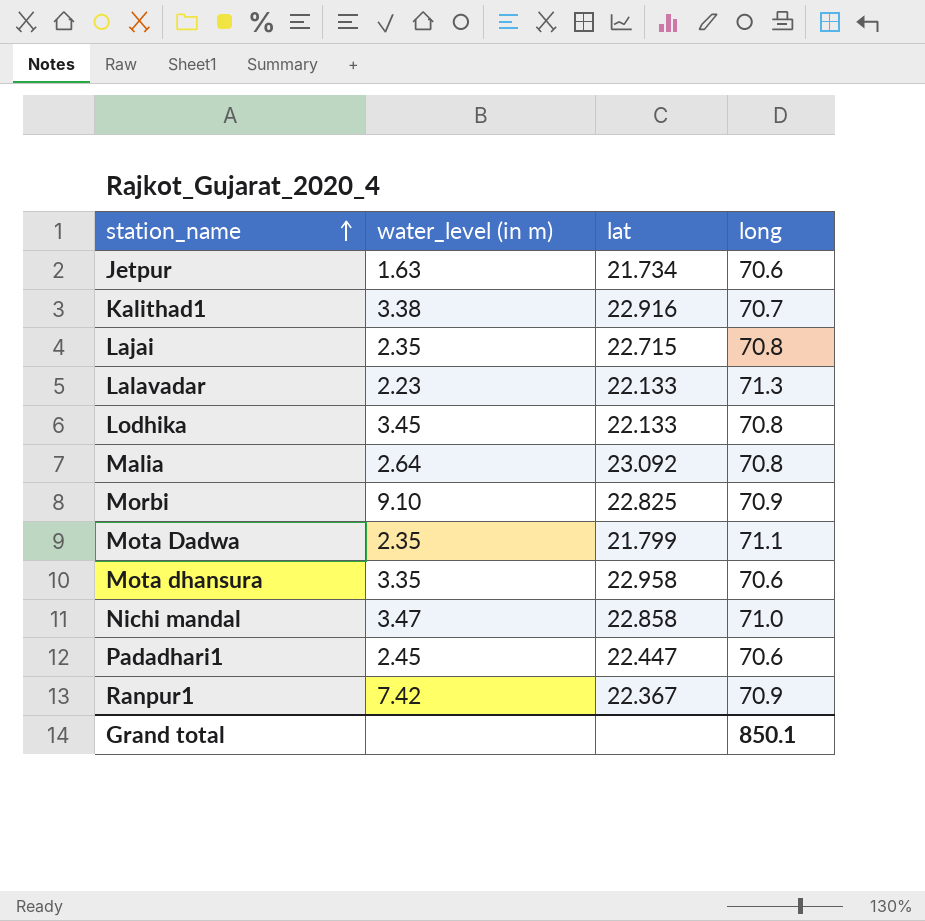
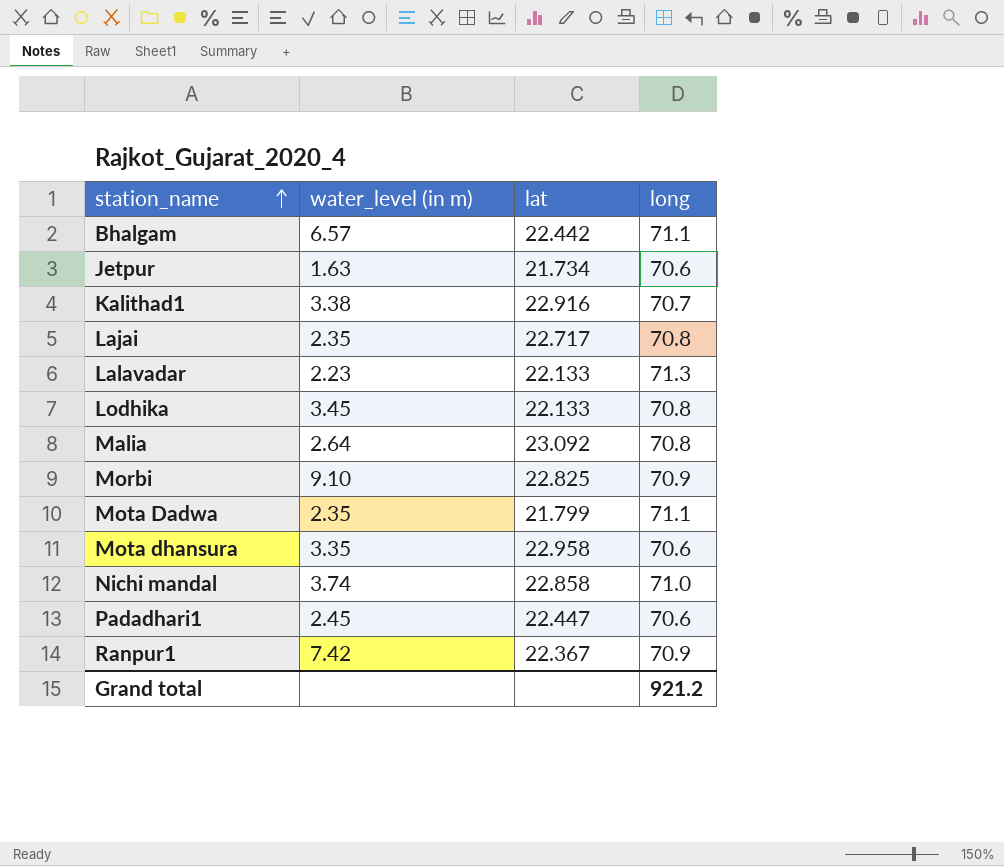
row Bhalgam: none -> 6.57 | 22.442 | 71.1
Lajai | lat: 22.715 -> 22.717
Nichi mandal | water_level (in m): 3.47 -> 3.74
Grand total | long: 850.1 -> 921.2

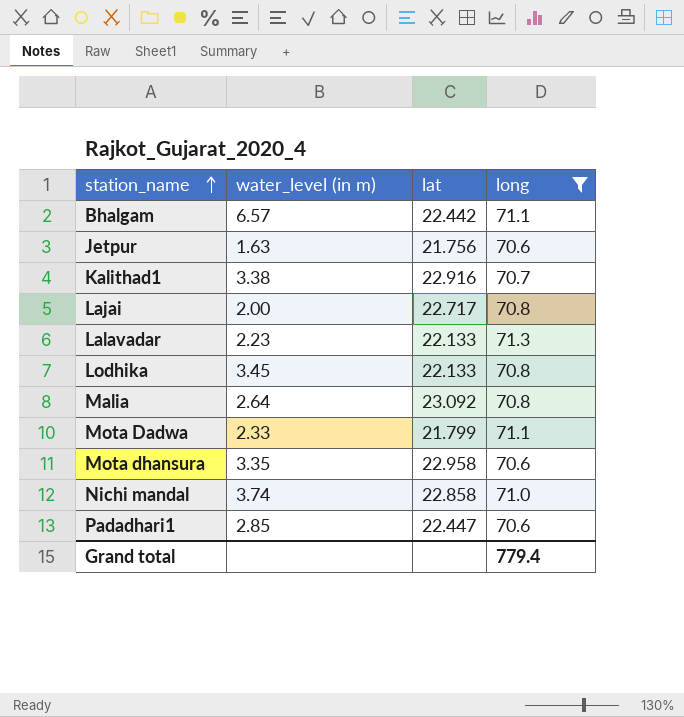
filter: none -> long != 70.9
Jetpur | lat: 21.734 -> 21.756
Lajai | water_level (in m): 2.35 -> 2.00
Mota Dadwa | water_level (in m): 2.35 -> 2.33
Padadhari1 | water_level (in m): 2.45 -> 2.85
Grand total | long: 921.2 -> 779.4

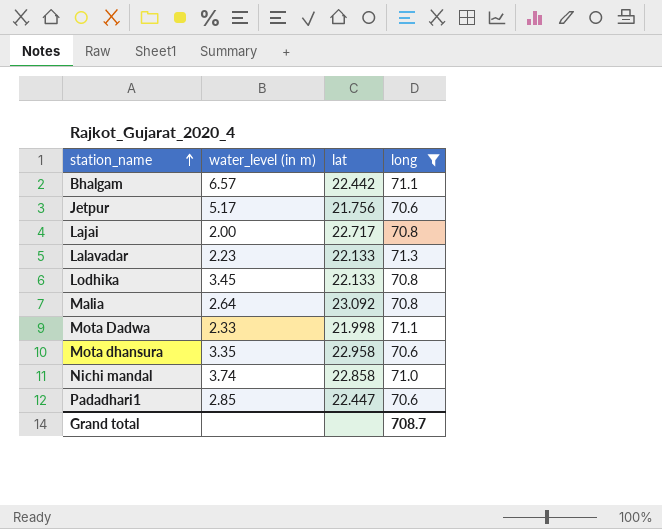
row Kalithad1: 3.38 | 22.916 | 70.7 -> none
Jetpur | water_level (in m): 1.63 -> 5.17
Mota Dadwa | lat: 21.799 -> 21.998
Grand total | long: 779.4 -> 708.7

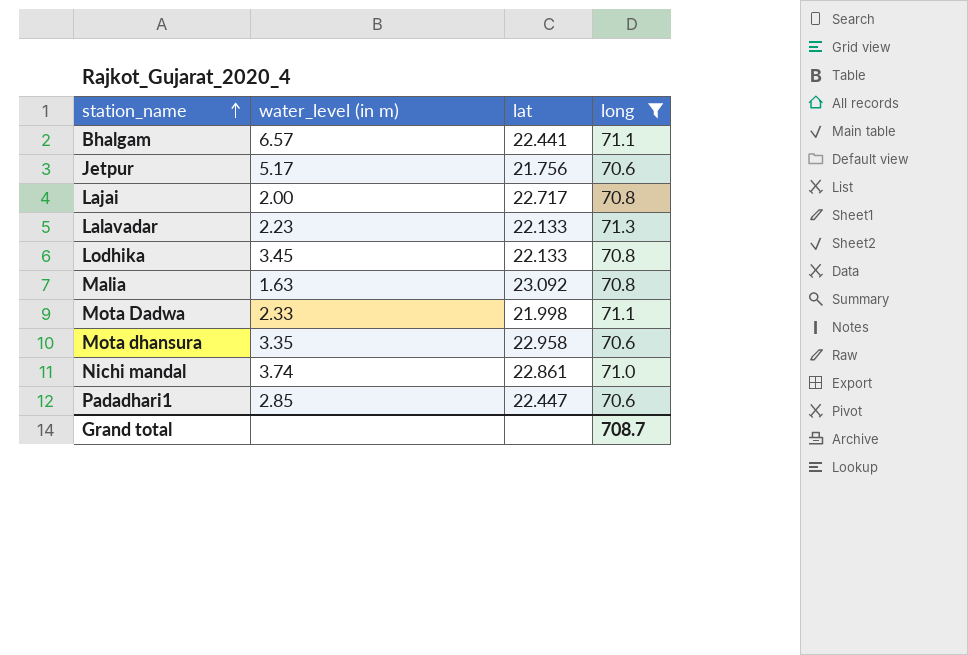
Bhalgam | lat: 22.442 -> 22.441
Malia | water_level (in m): 2.64 -> 1.63
Nichi mandal | lat: 22.858 -> 22.861

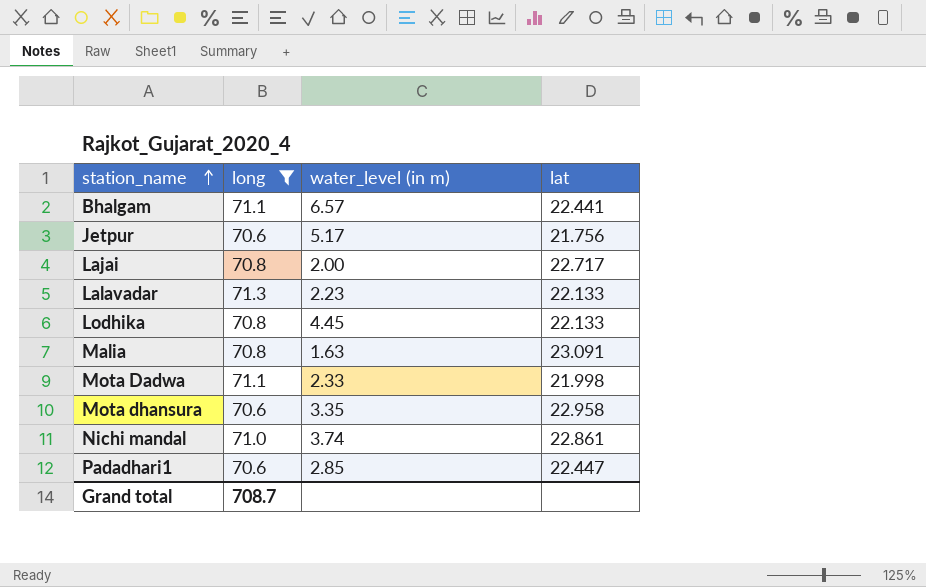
column long | position: 4 -> 2
Lodhika | water_level (in m): 3.45 -> 4.45
Malia | lat: 23.092 -> 23.091

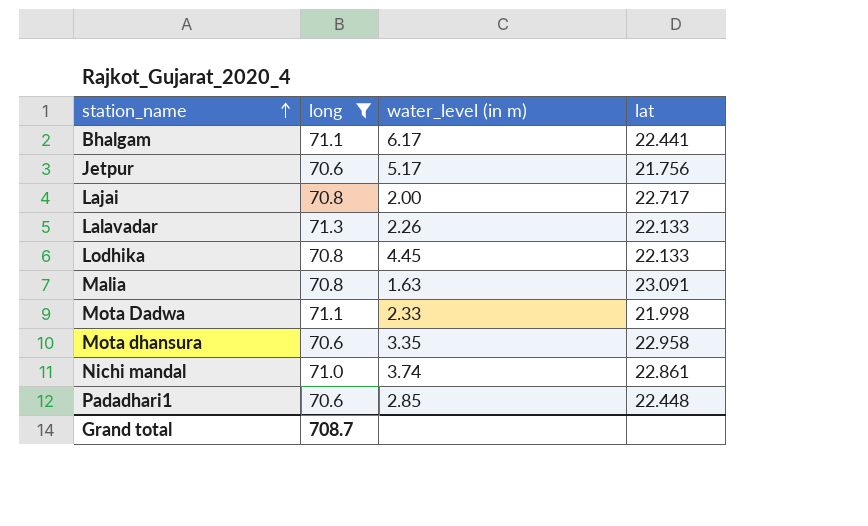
Bhalgam | water_level (in m): 6.57 -> 6.17
Lalavadar | water_level (in m): 2.23 -> 2.26
Padadhari1 | lat: 22.447 -> 22.448

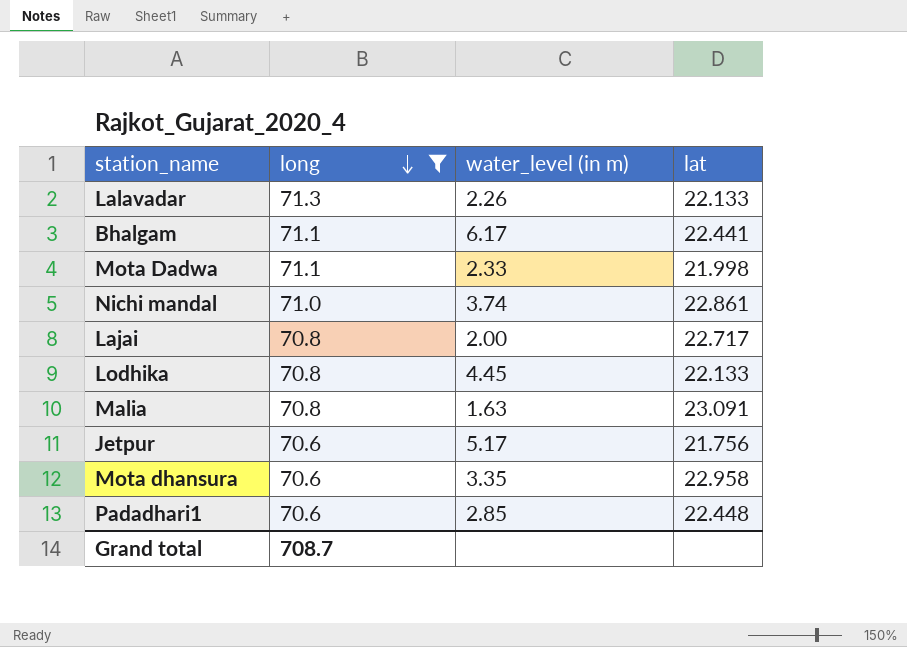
row order: station_name ascending -> long descending

